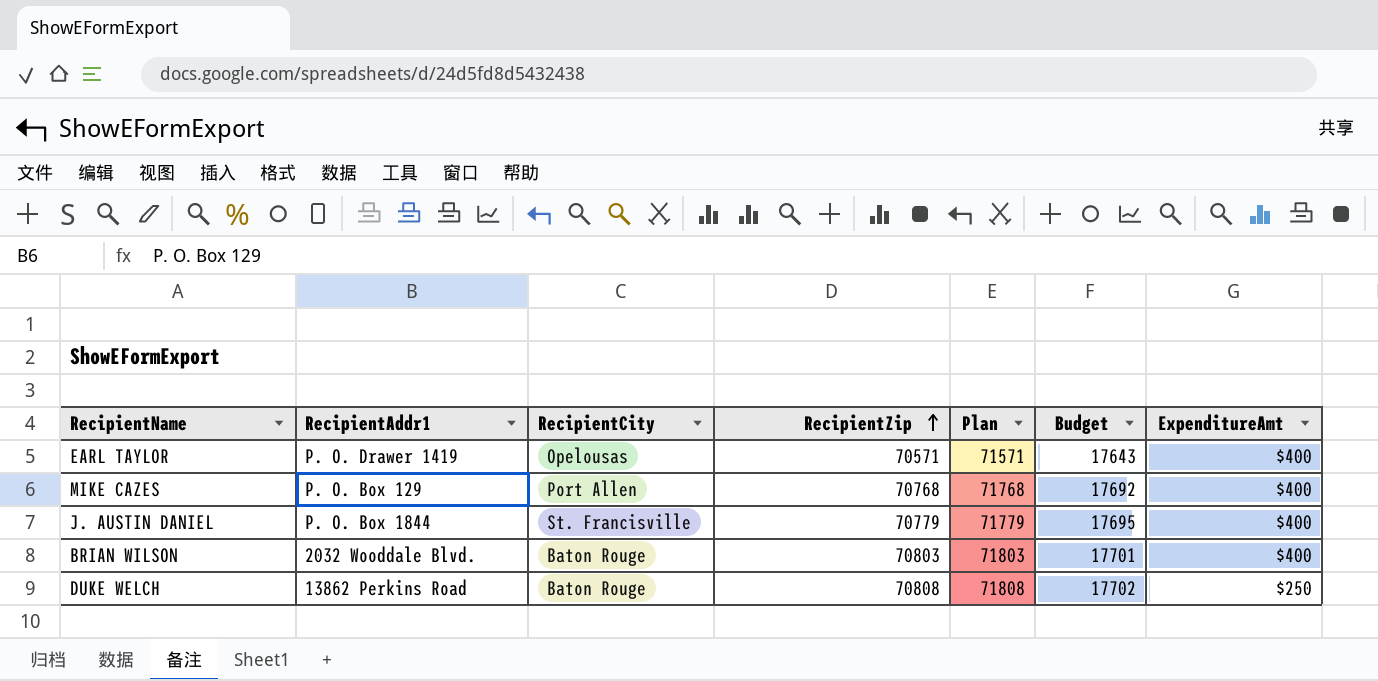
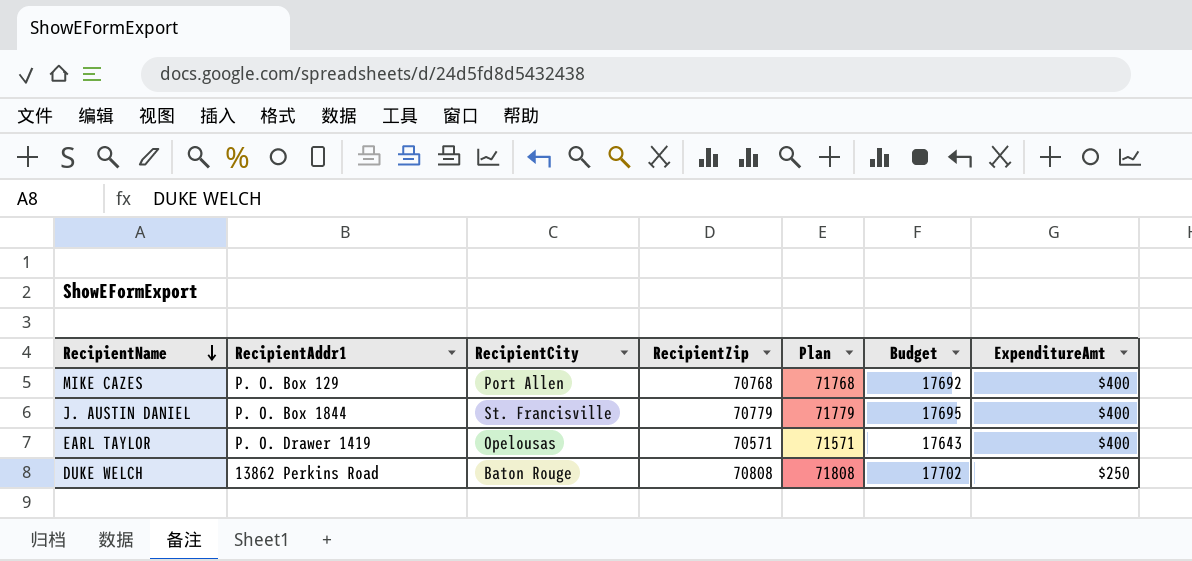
row order: RecipientZip ascending -> RecipientName descending
row BRIAN WILSON: 2032 Wooddale Blvd. | Baton Rouge | 70803 | 71803 | 17701 | $400 -> none

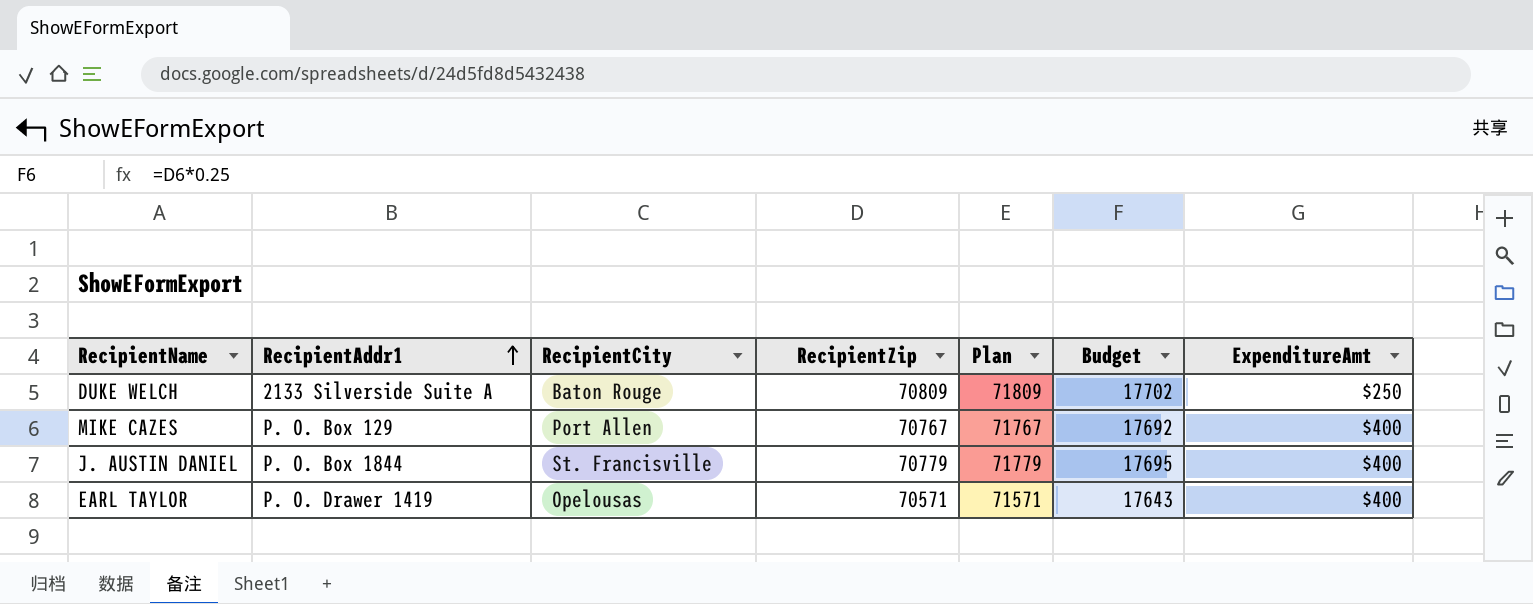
row order: RecipientName descending -> RecipientAddr1 ascending
DUKE WELCH | RecipientAddr1: 13862 Perkins Road -> 2133 Silverside Suite A
DUKE WELCH | RecipientZip: 70808 -> 70809
DUKE WELCH | Plan: 71808 -> 71809
MIKE CAZES | RecipientZip: 70768 -> 70767
MIKE CAZES | Plan: 71768 -> 71767

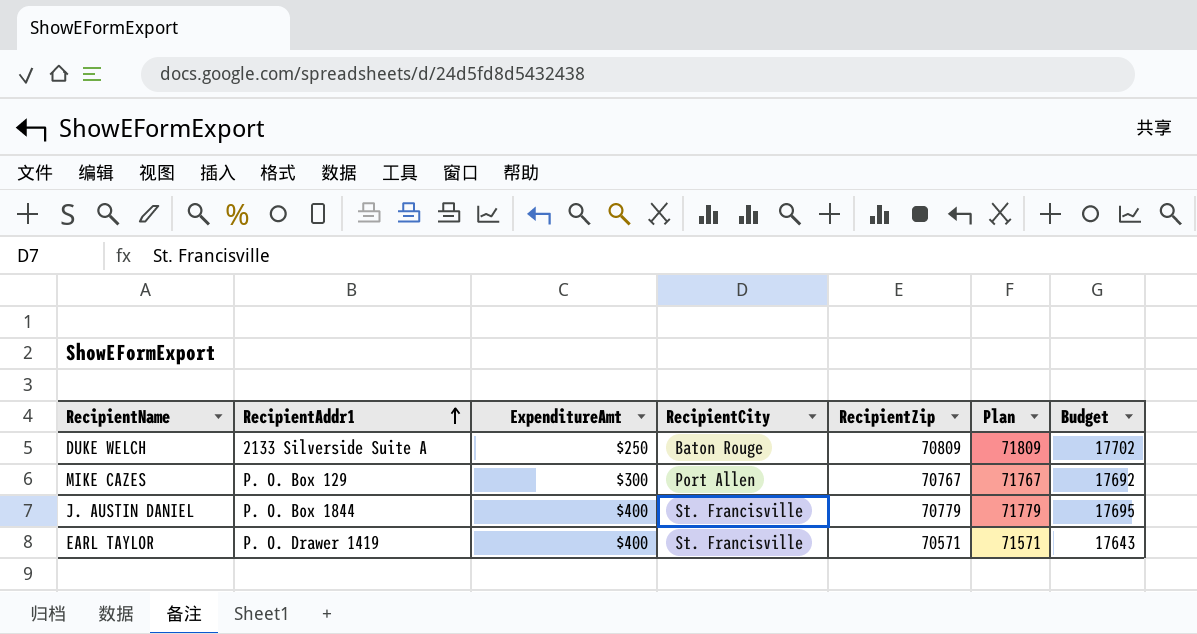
column ExpenditureAmt | position: 7 -> 3
MIKE CAZES | ExpenditureAmt: $400 -> $300
EARL TAYLOR | RecipientCity: Opelousas -> St. Francisville

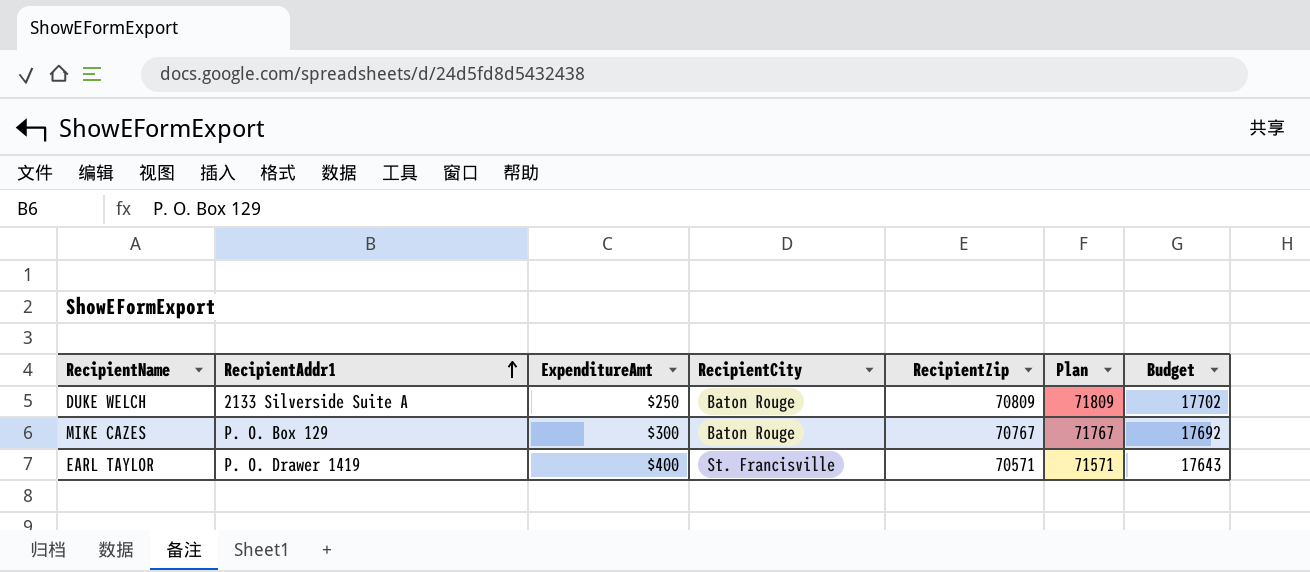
row J. AUSTIN DANIEL: P. O. Box 1844 | $400 | St. Francisville | 70779 | 71779 | 17695 -> none
MIKE CAZES | RecipientCity: Port Allen -> Baton Rouge

